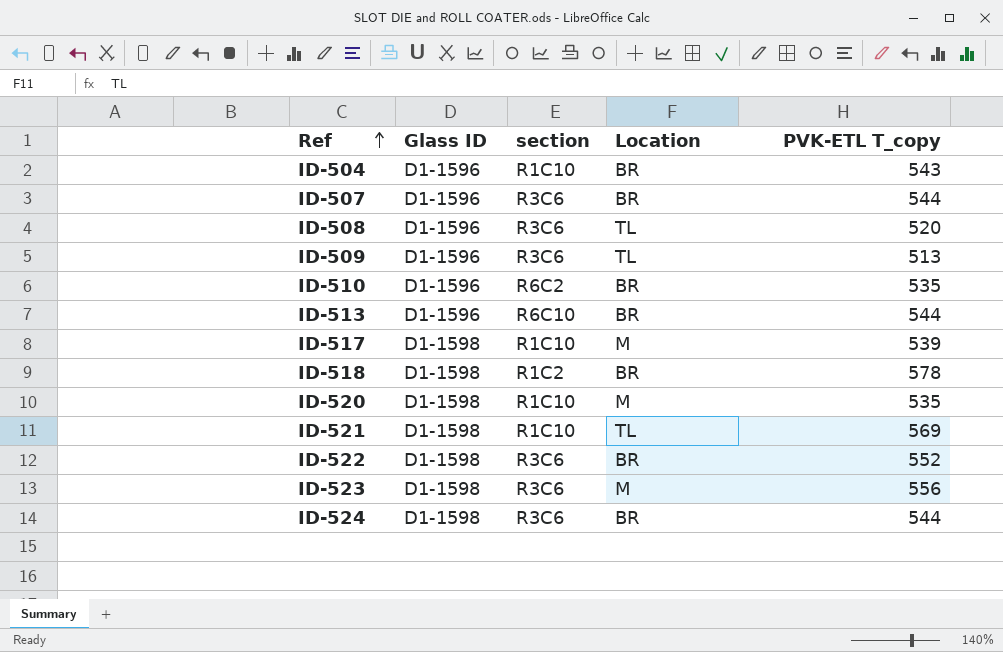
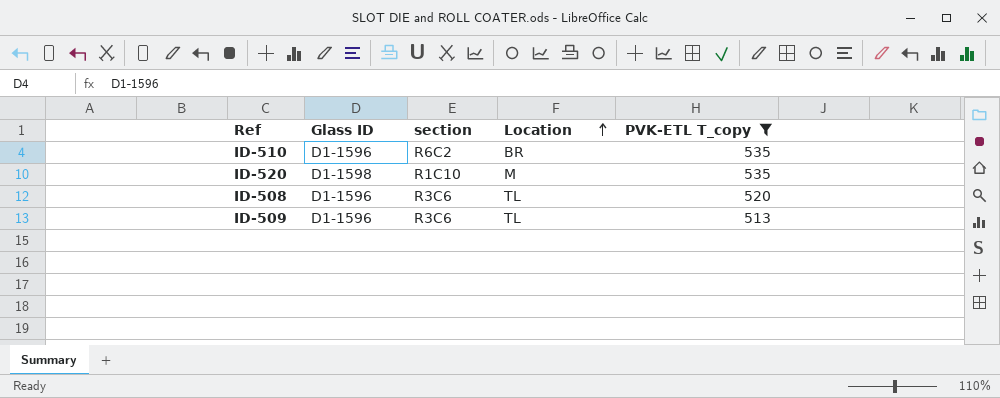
filter: none -> PVK-ETL T_copy <= 535
row order: Ref ascending -> Location ascending

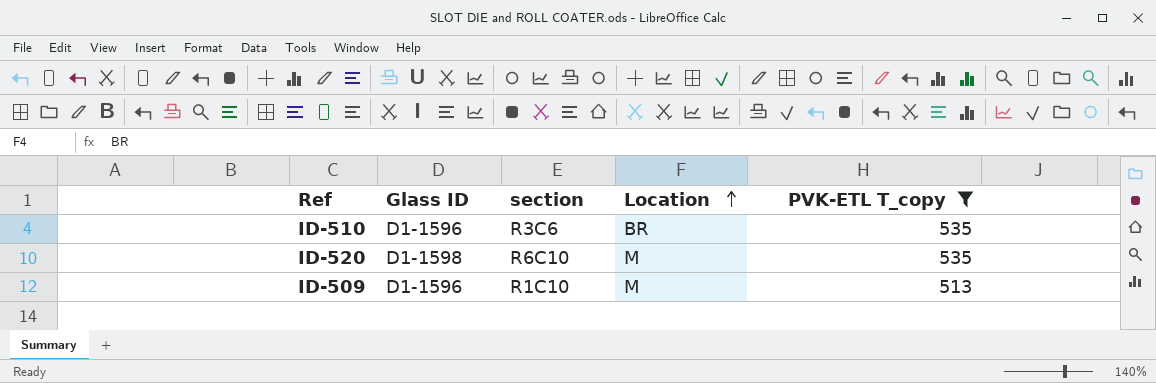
row ID-508: D1-1596 | R3C6 | TL | 520 -> none
ID-510 | section: R6C2 -> R3C6
ID-520 | section: R1C10 -> R6C10
ID-509 | section: R3C6 -> R1C10
ID-509 | Location: TL -> M

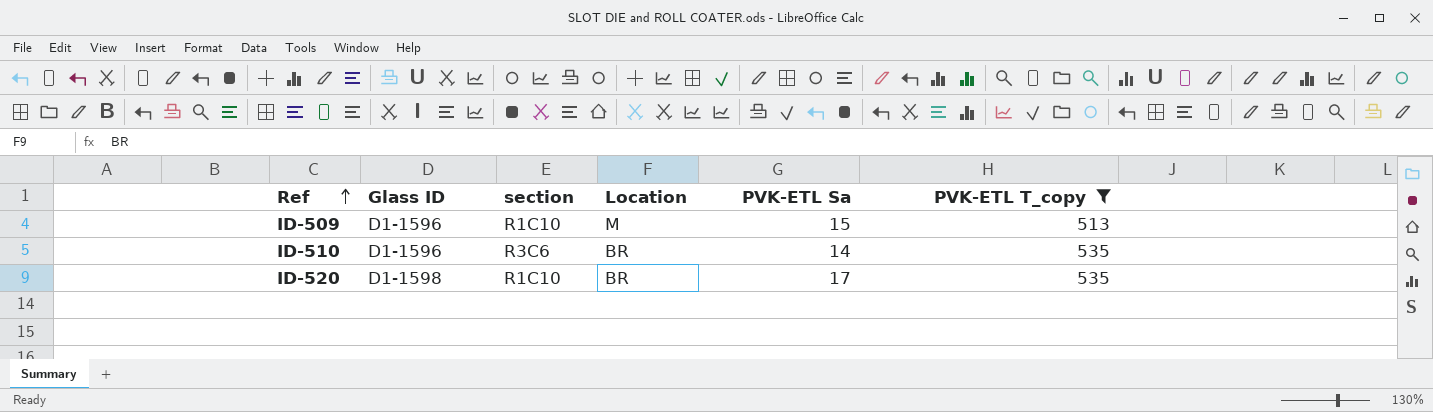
row order: Location ascending -> Ref ascending
column PVK-ETL Sa | position: none -> 5
ID-520 | section: R6C10 -> R1C10
ID-520 | Location: M -> BR

